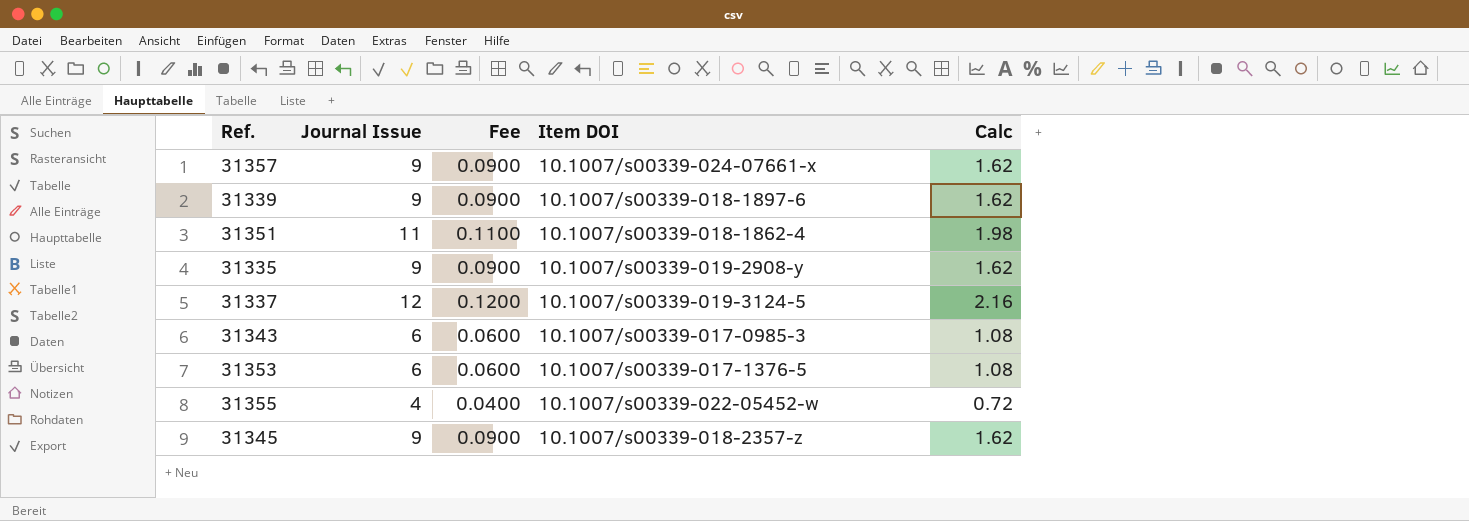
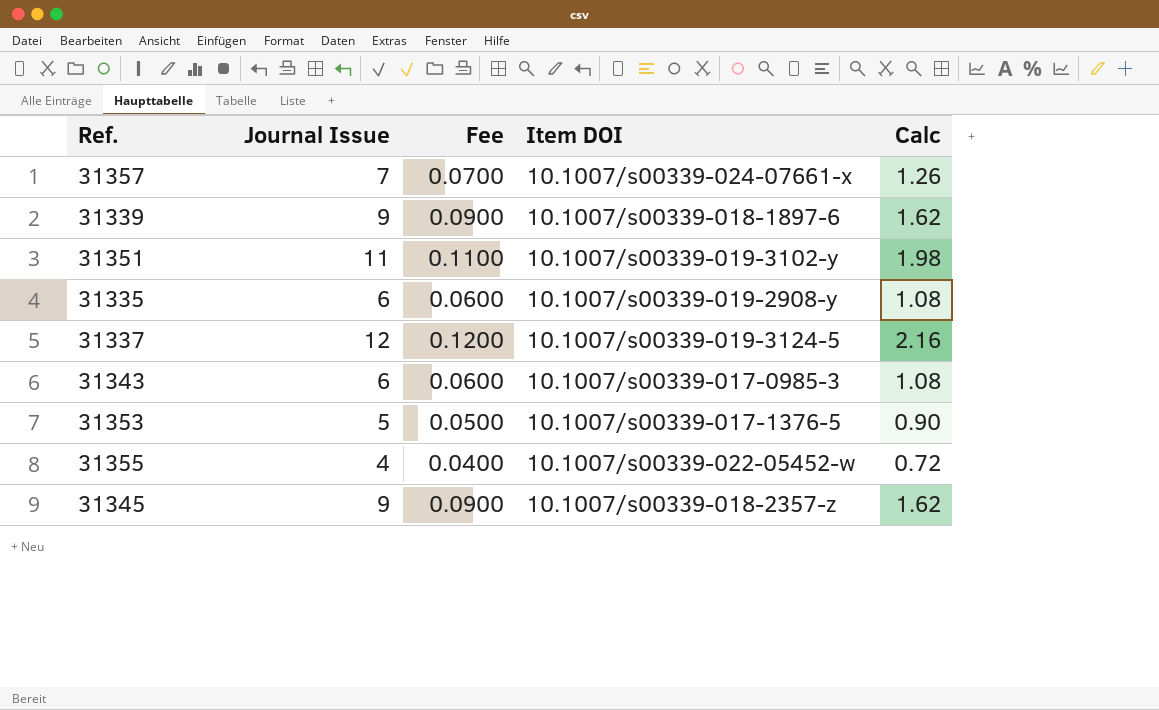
31357 | Journal Issue: 9 -> 7
31357 | Fee: 0.0900 -> 0.0700
31357 | Calc: 1.62 -> 1.26
31351 | Item DOI: 10.1007/s00339-018-1862-4 -> 10.1007/s00339-019-3102-y
31335 | Journal Issue: 9 -> 6
31335 | Fee: 0.0900 -> 0.0600
31335 | Calc: 1.62 -> 1.08
31353 | Journal Issue: 6 -> 5
31353 | Fee: 0.0600 -> 0.0500
31353 | Calc: 1.08 -> 0.90

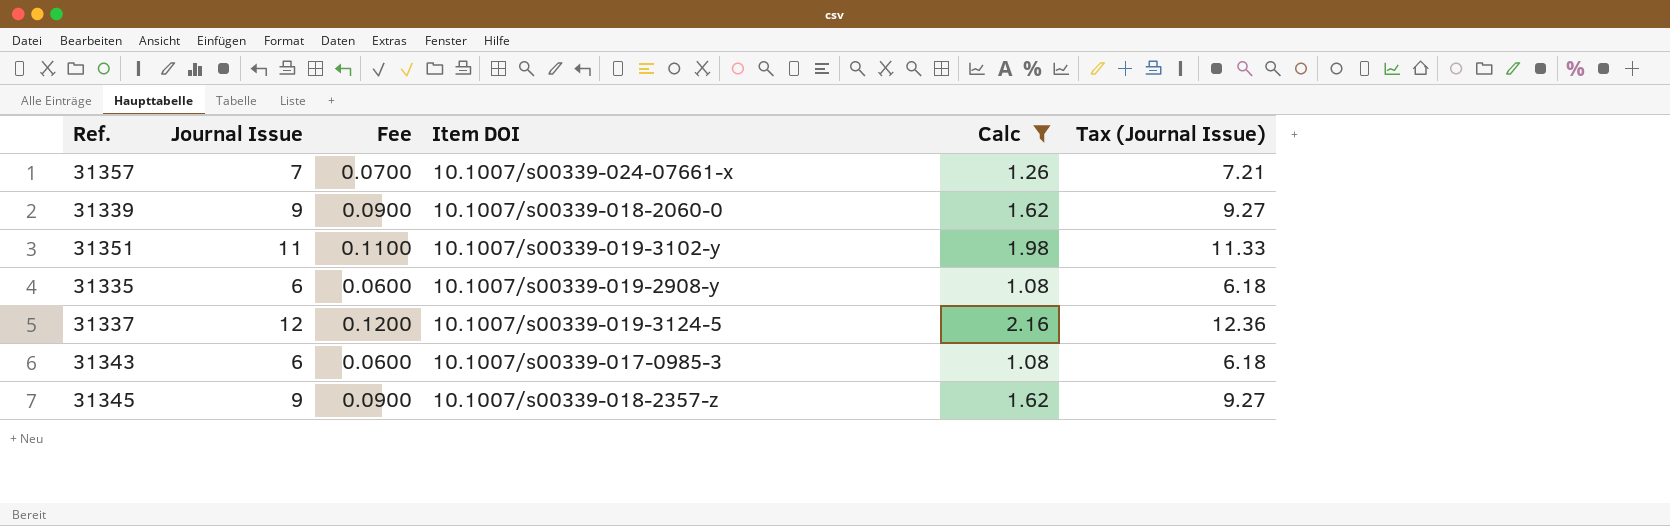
filter: none -> Calc >= 1.08
column Tax (Journal Issue) | formula: none -> [Journal Issue] * 1.03
31339 | Item DOI: 10.1007/s00339-018-1897-6 -> 10.1007/s00339-018-2060-0

